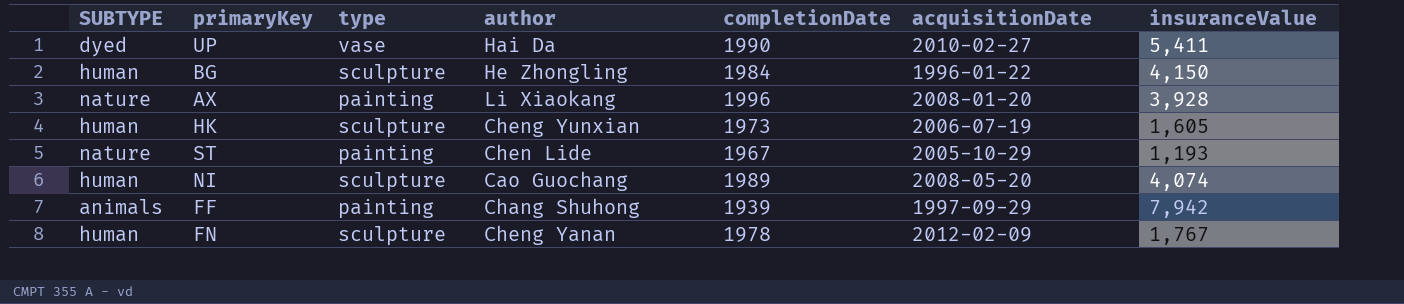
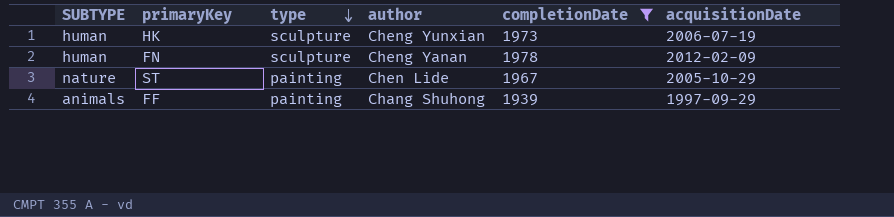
filter: none -> completionDate <= 1978
row order: none -> type descending
column insuranceValue | position: 7 -> none

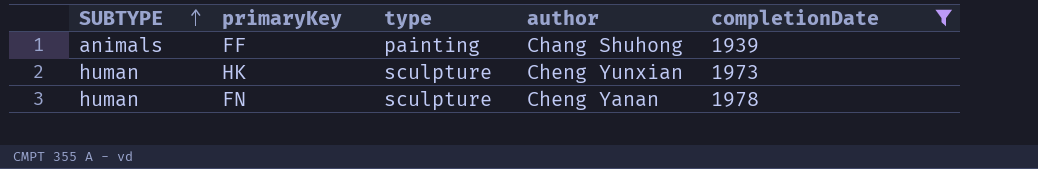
row order: type descending -> SUBTYPE ascending
column acquisitionDate | position: 6 -> none
row ST: nature | painting | Chen Lide | 1967 | 2005-10-29 -> none

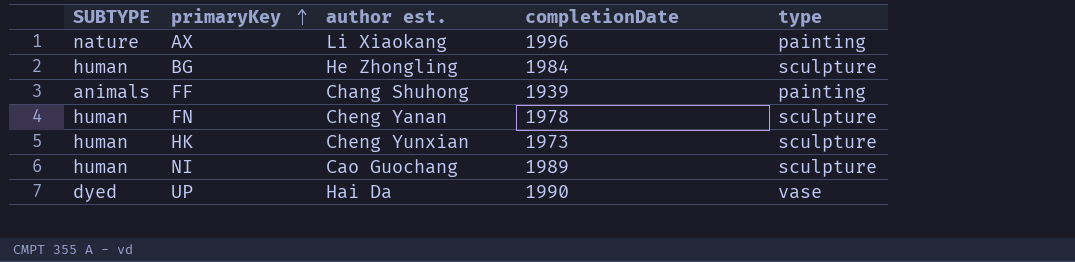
filter: completionDate <= 1978 -> none
row order: SUBTYPE ascending -> primaryKey ascending
column name: author -> author est.
column type | position: 3 -> 5

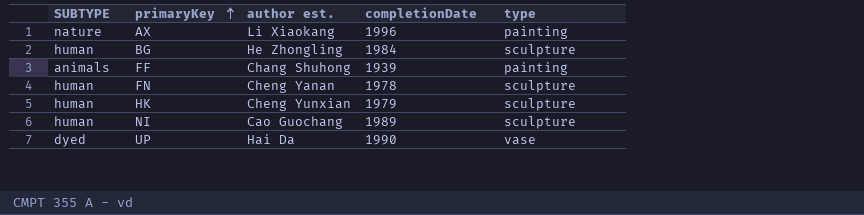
HK | completionDate: 1973 -> 1979

